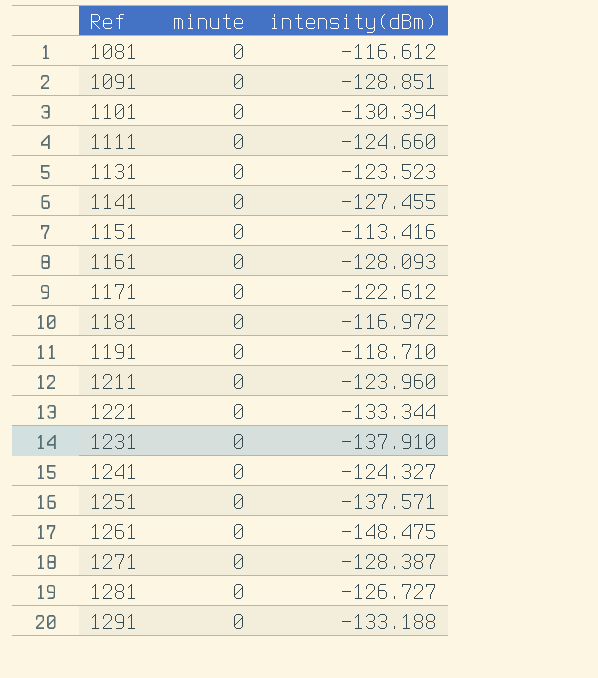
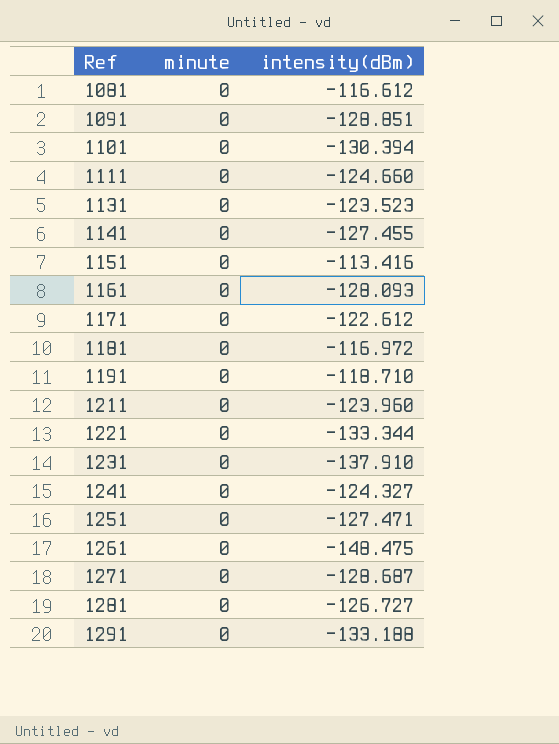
1251 | intensity(dBm): -137.571 -> -127.471
1271 | intensity(dBm): -128.387 -> -128.687

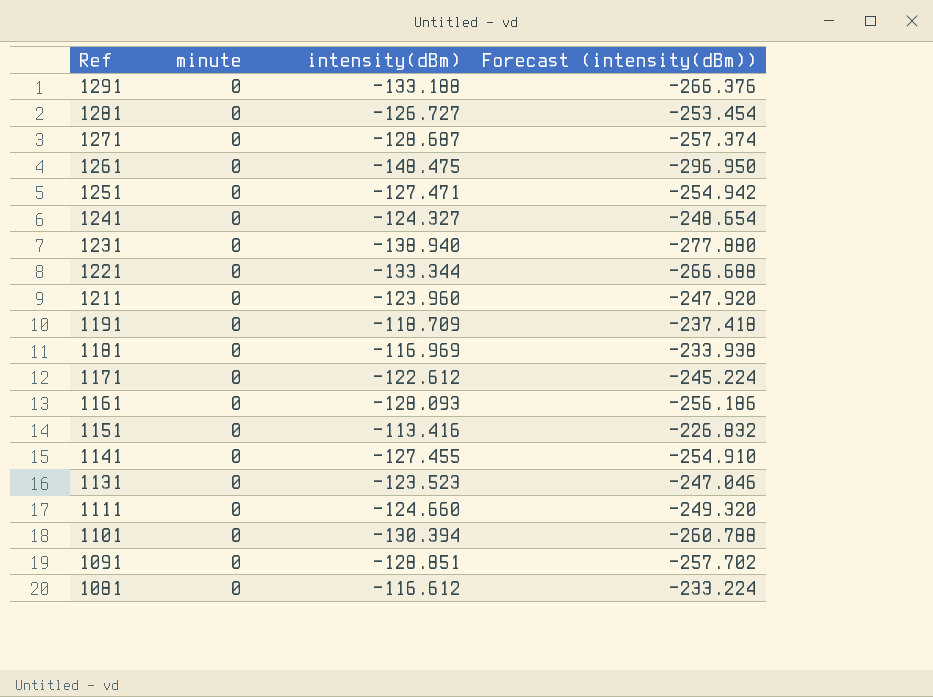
row order: Ref ascending -> Ref descending
column Forecast (intensity(dBm)) | formula: none -> [intensity(dBm)] * 2
1231 | intensity(dBm): -137.910 -> -138.940
1191 | intensity(dBm): -118.710 -> -118.709
1181 | intensity(dBm): -116.972 -> -116.969

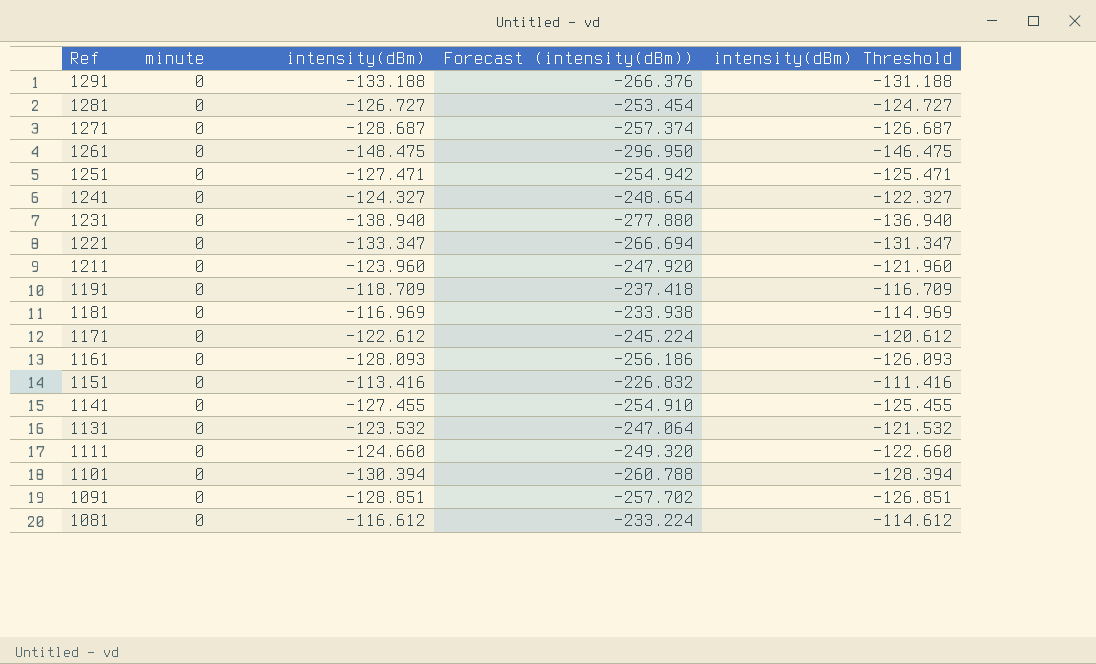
column intensity(dBm) Threshold | formula: none -> [intensity(dBm)] + 2
1221 | intensity(dBm): -133.344 -> -133.347
1221 | Forecast (intensity(dBm)): -266.688 -> -266.694
1131 | intensity(dBm): -123.523 -> -123.532
1131 | Forecast (intensity(dBm)): -247.046 -> -247.064

